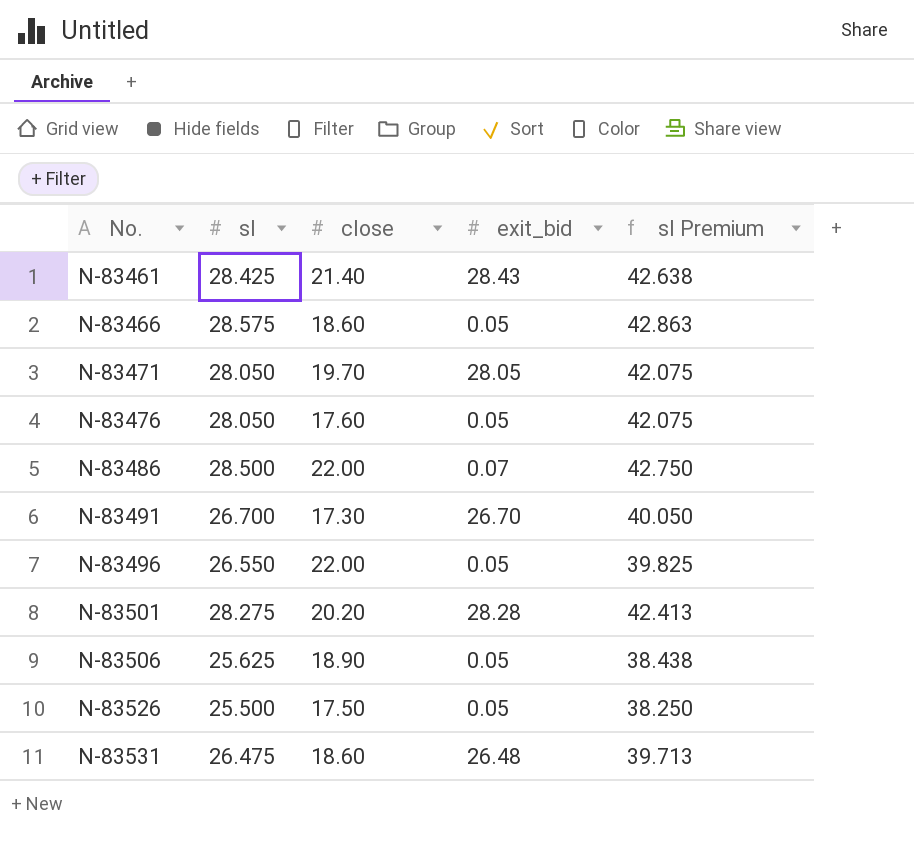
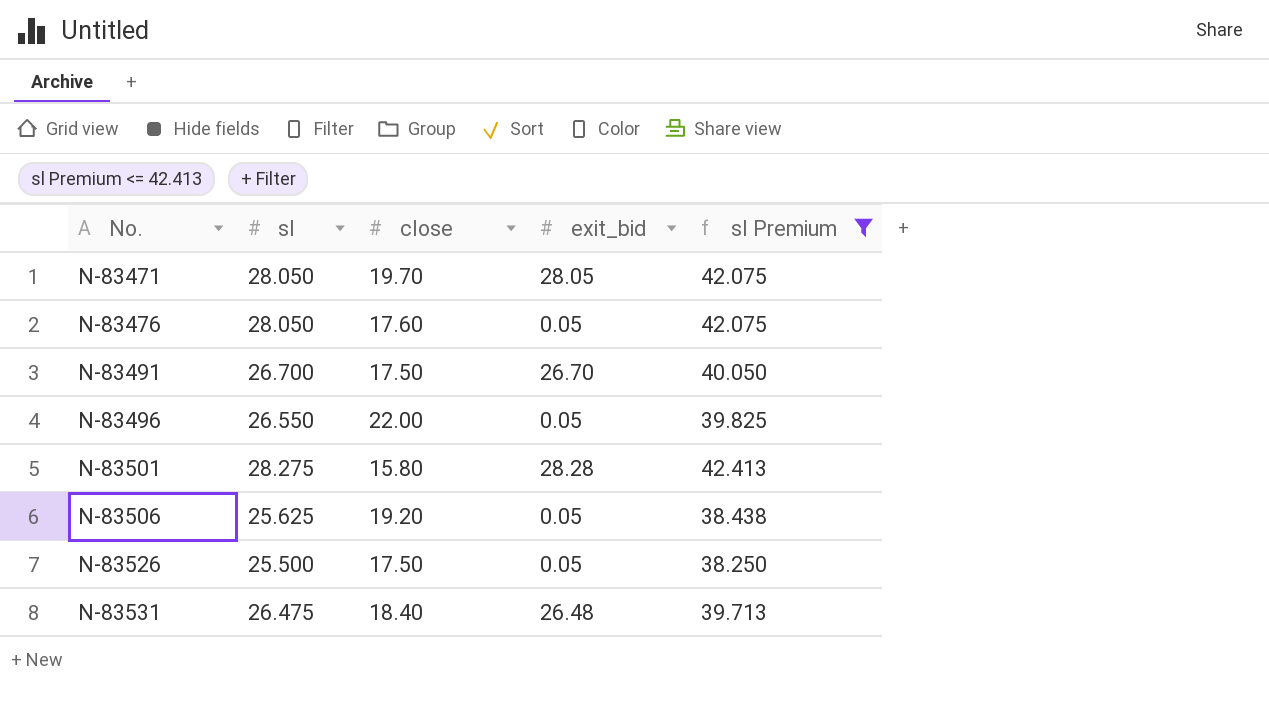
filter: none -> sl Premium <= 42.413
N-83491 | close: 17.30 -> 17.50
N-83501 | close: 20.20 -> 15.80
N-83506 | close: 18.90 -> 19.20
N-83531 | close: 18.60 -> 18.40

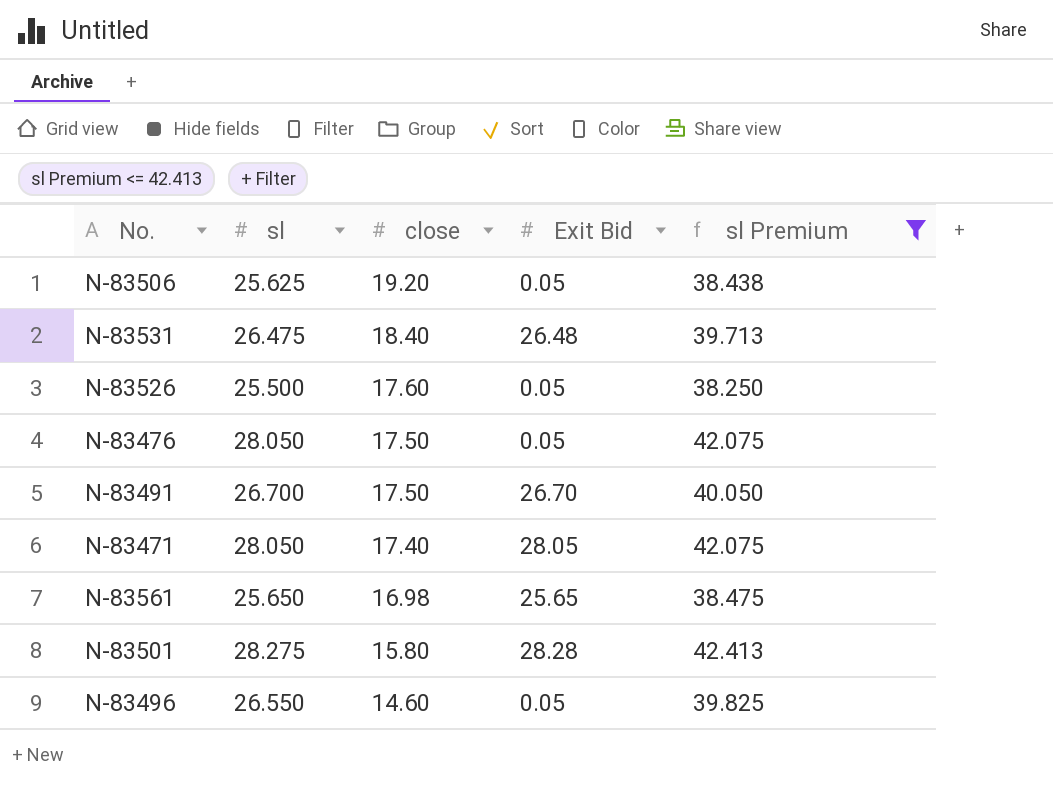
row order: No. ascending -> close descending
column name: exit_bid -> Exit Bid
N-83526 | close: 17.50 -> 17.60
N-83476 | close: 17.60 -> 17.50
N-83471 | close: 19.70 -> 17.40
row N-83561: none -> 25.650 | 16.98 | 25.65 | 38.475
N-83496 | close: 22.00 -> 14.60

